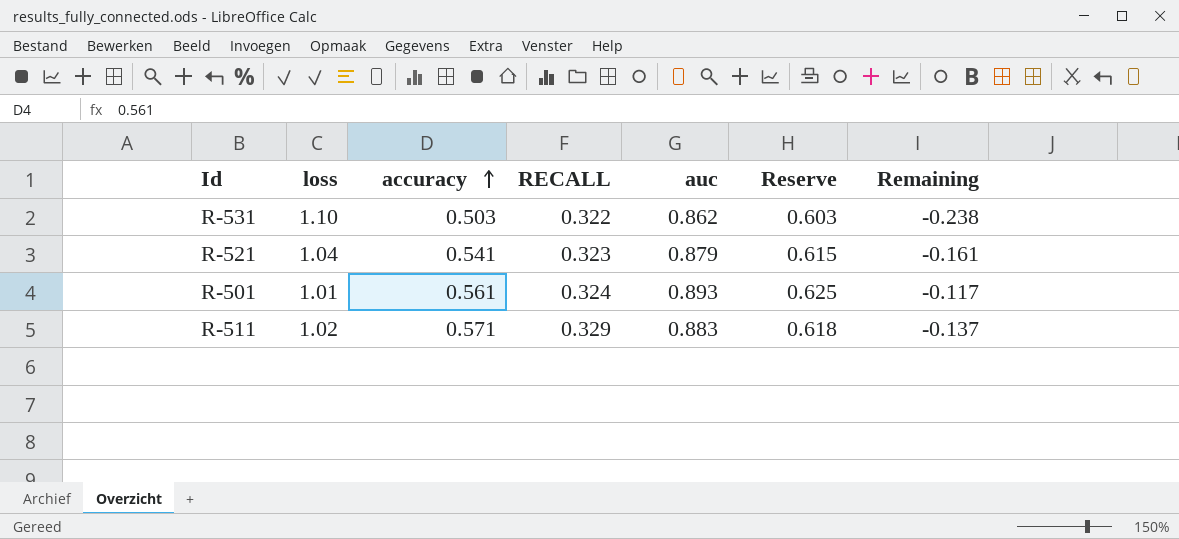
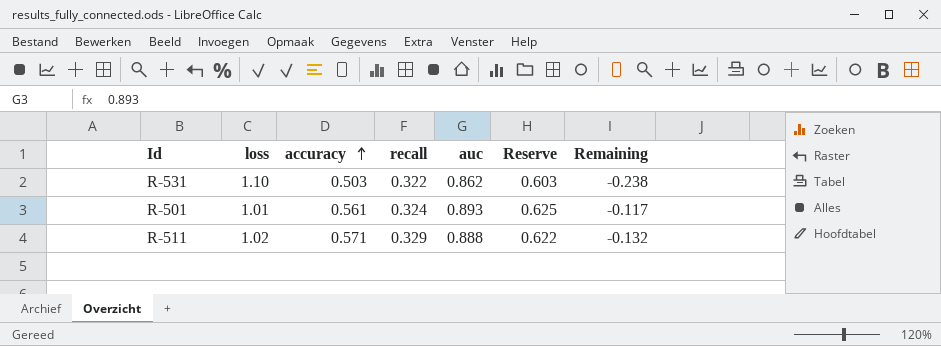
column name: RECALL -> recall
row R-521: 1.04 | 0.541 | 0.323 | 0.879 | 0.615 | -0.161 -> none
R-511 | auc: 0.883 -> 0.888
R-511 | Reserve: 0.618 -> 0.622
R-511 | Remaining: -0.137 -> -0.132

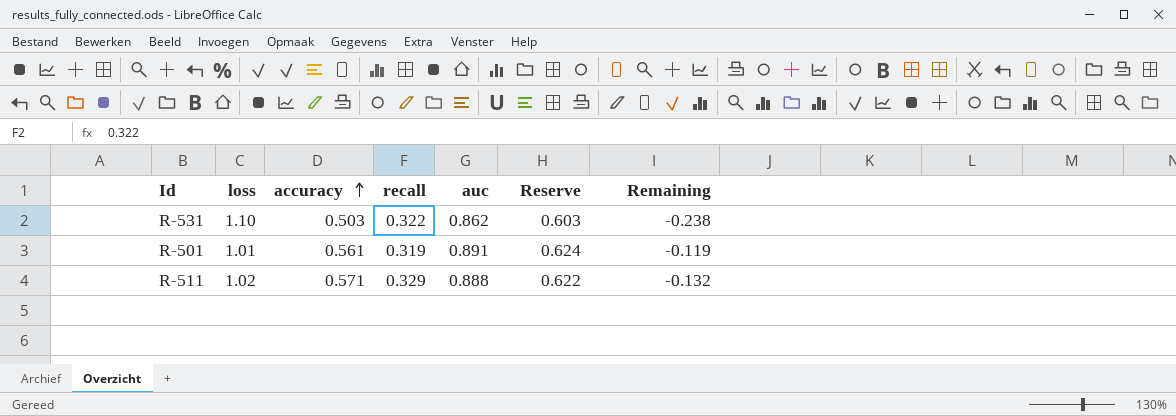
R-501 | recall: 0.324 -> 0.319
R-501 | auc: 0.893 -> 0.891
R-501 | Reserve: 0.625 -> 0.624
R-501 | Remaining: -0.117 -> -0.119

